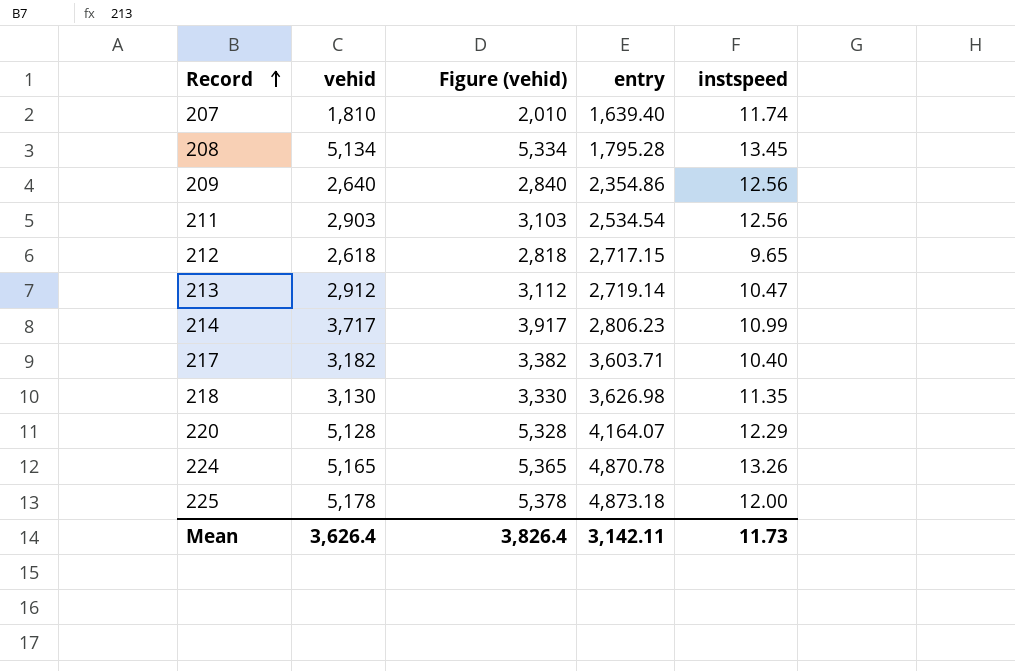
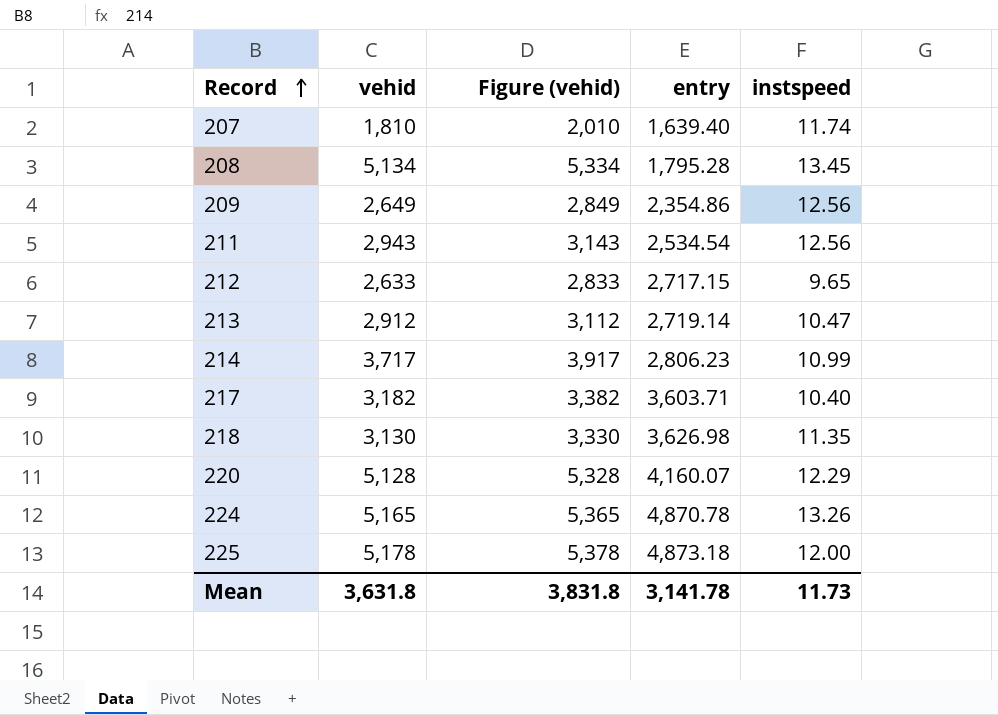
209 | vehid: 2,640 -> 2,649
209 | Figure (vehid): 2,840 -> 2,849
211 | vehid: 2,903 -> 2,943
211 | Figure (vehid): 3,103 -> 3,143
212 | vehid: 2,618 -> 2,633
212 | Figure (vehid): 2,818 -> 2,833
220 | entry: 4,164.07 -> 4,160.07
Mean | vehid: 3,626.4 -> 3,631.8
Mean | Figure (vehid): 3,826.4 -> 3,831.8
Mean | entry: 3,142.11 -> 3,141.78

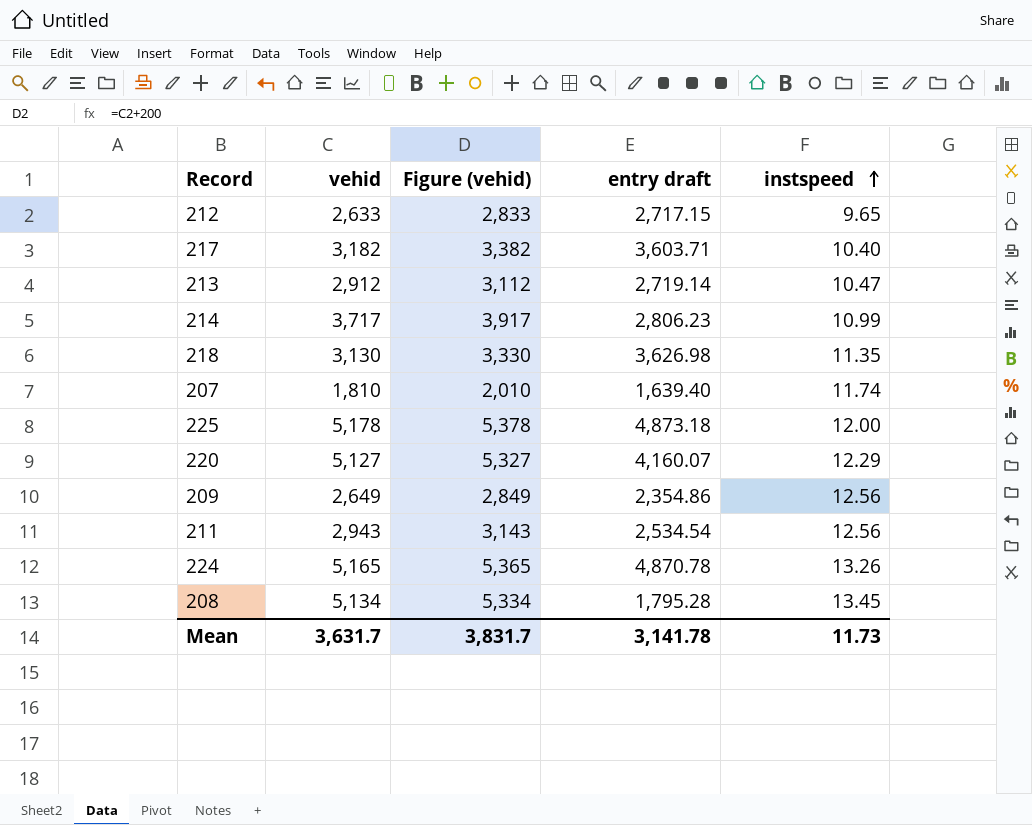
row order: Record ascending -> instspeed ascending
column name: entry -> entry draft
220 | vehid: 5,128 -> 5,127
220 | Figure (vehid): 5,328 -> 5,327
Mean | vehid: 3,631.8 -> 3,631.7
Mean | Figure (vehid): 3,831.8 -> 3,831.7

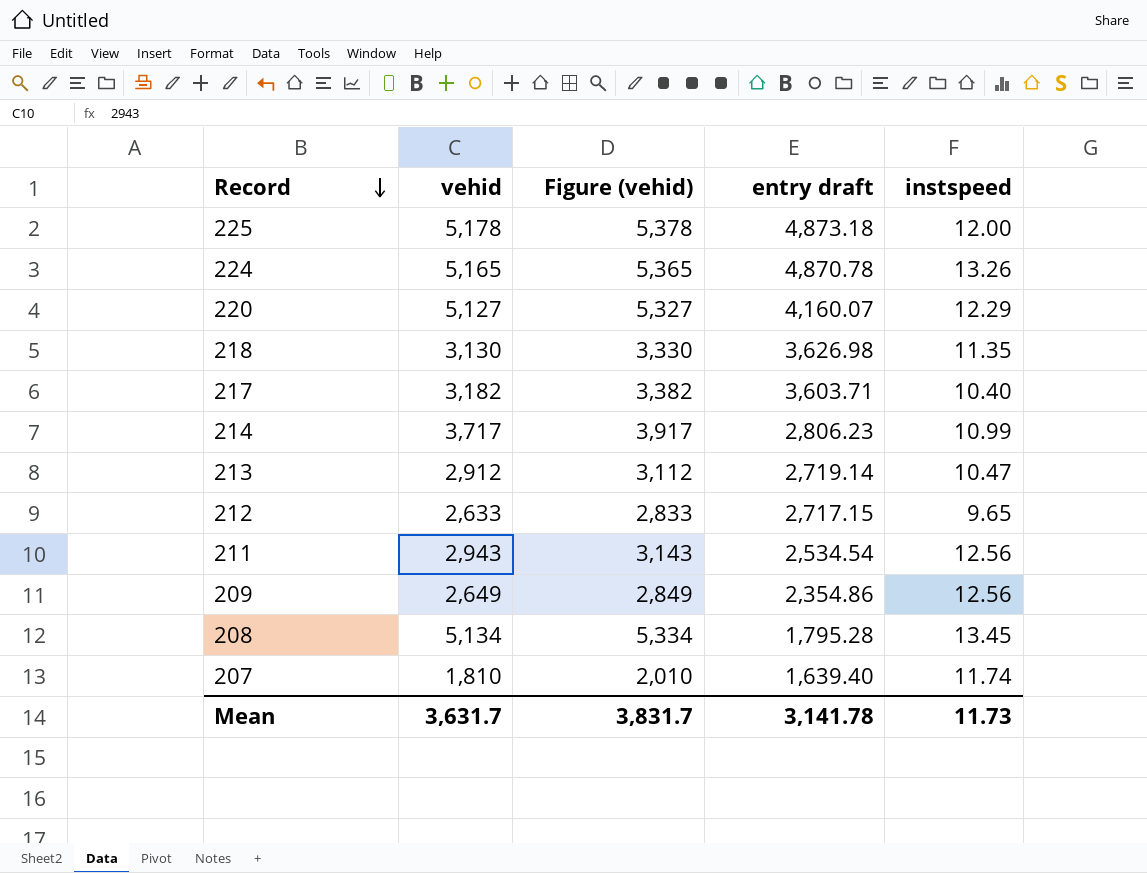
row order: instspeed ascending -> Record descending

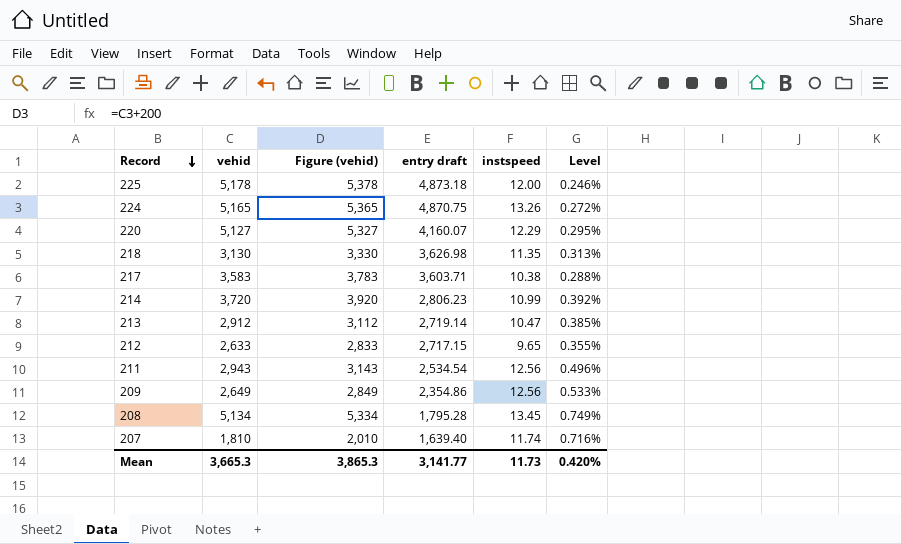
column Level | formula: none -> [instspeed] / [entry draft]
224 | entry draft: 4,870.78 -> 4,870.75
217 | vehid: 3,182 -> 3,583
217 | Figure (vehid): 3,382 -> 3,783
217 | instspeed: 10.40 -> 10.38
214 | vehid: 3,717 -> 3,720
214 | Figure (vehid): 3,917 -> 3,920
Mean | vehid: 3,631.7 -> 3,665.3
Mean | Figure (vehid): 3,831.7 -> 3,865.3
Mean | entry draft: 3,141.78 -> 3,141.77

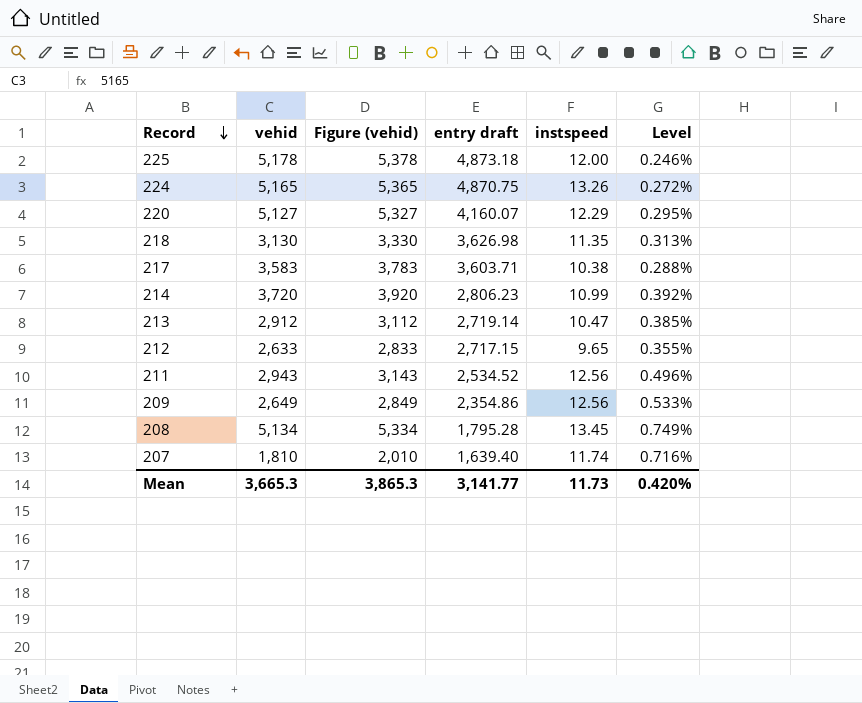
211 | entry draft: 2,534.54 -> 2,534.52

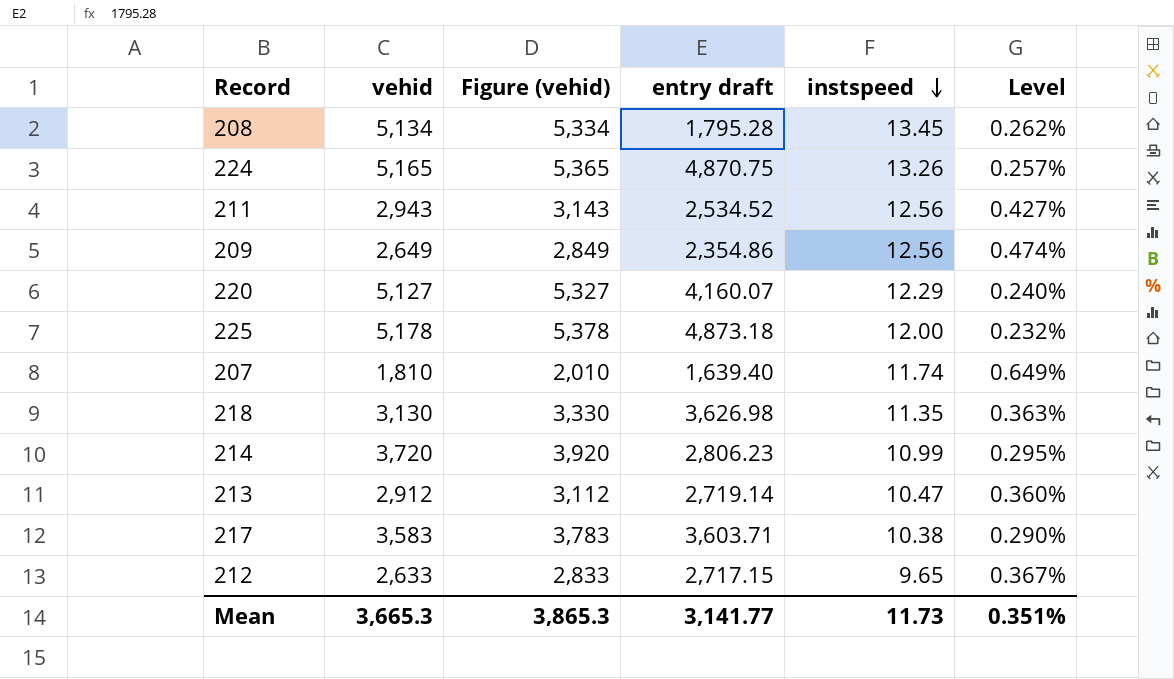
row order: Record descending -> instspeed descending
column Level | formula: [instspeed] / [entry draft] -> [instspeed] / [vehid]
Mean | Level: 0.420% -> 0.351%

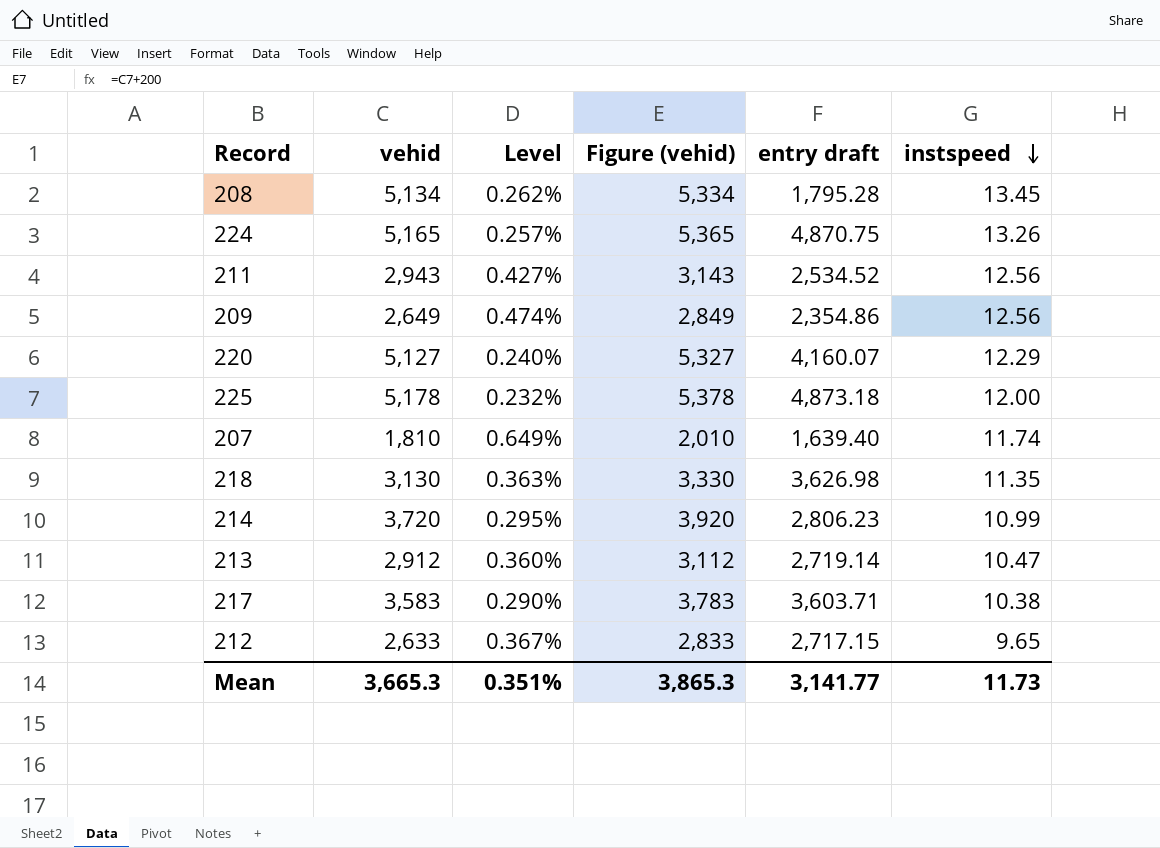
column Level | position: 6 -> 3

